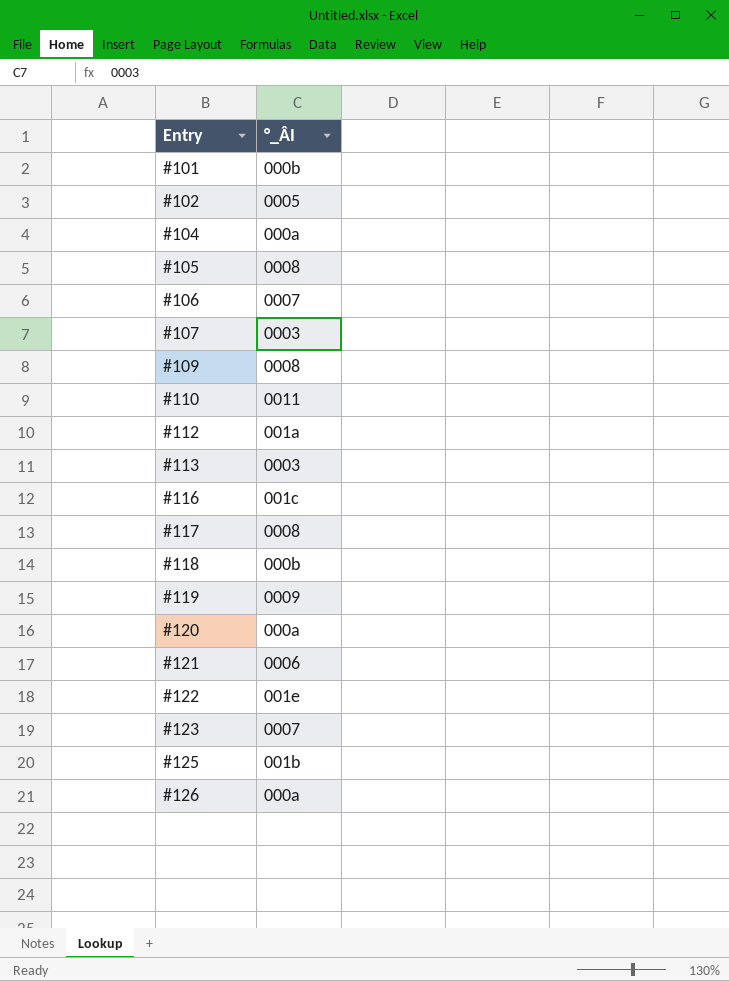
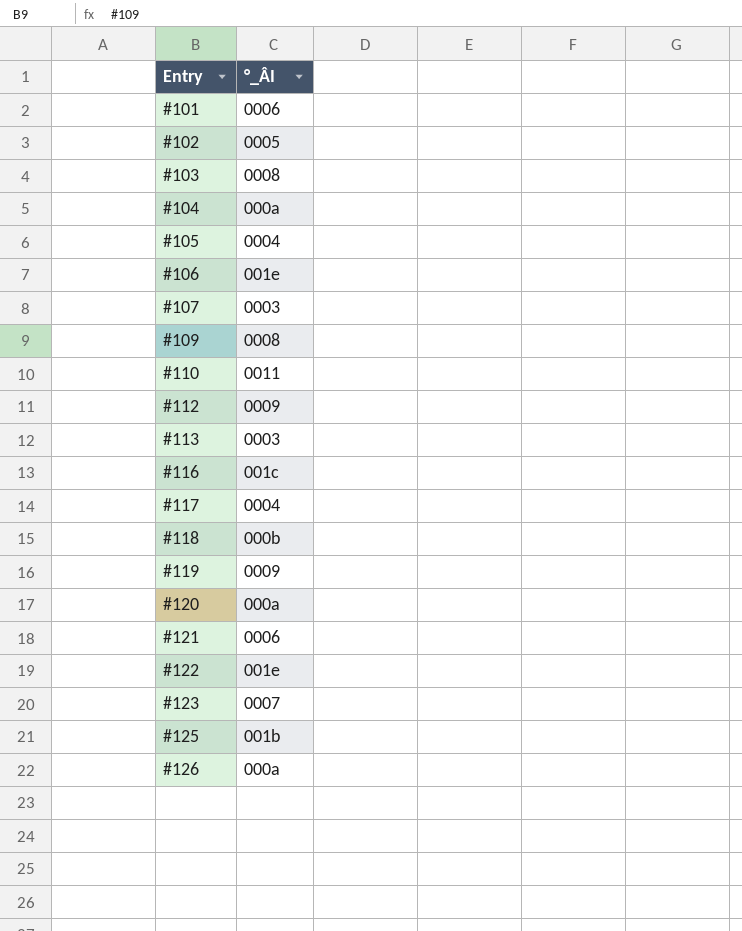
#101 | °_ÂI: 000b -> 0006
row #103: none -> 0008
#105 | °_ÂI: 0008 -> 0004
#106 | °_ÂI: 0007 -> 001e
#112 | °_ÂI: 001a -> 0009
#117 | °_ÂI: 0008 -> 0004

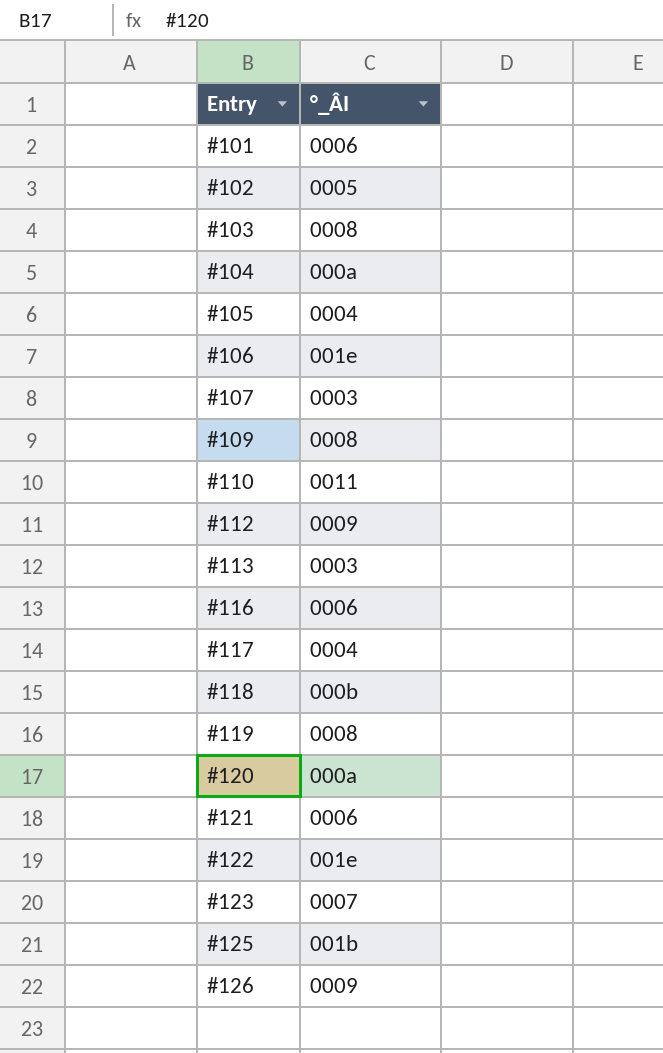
#116 | °_ÂI: 001c -> 0006
#119 | °_ÂI: 0009 -> 0008
#126 | °_ÂI: 000a -> 0009

